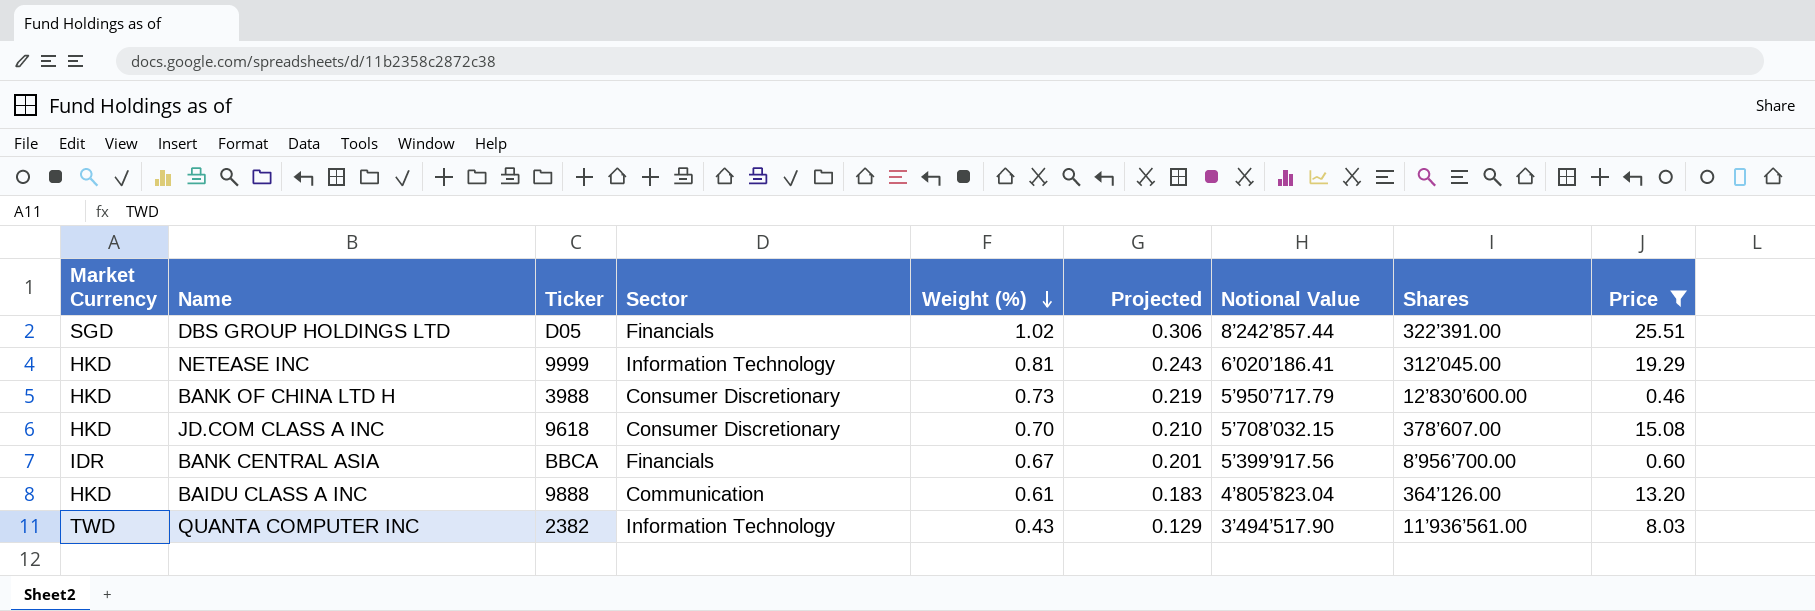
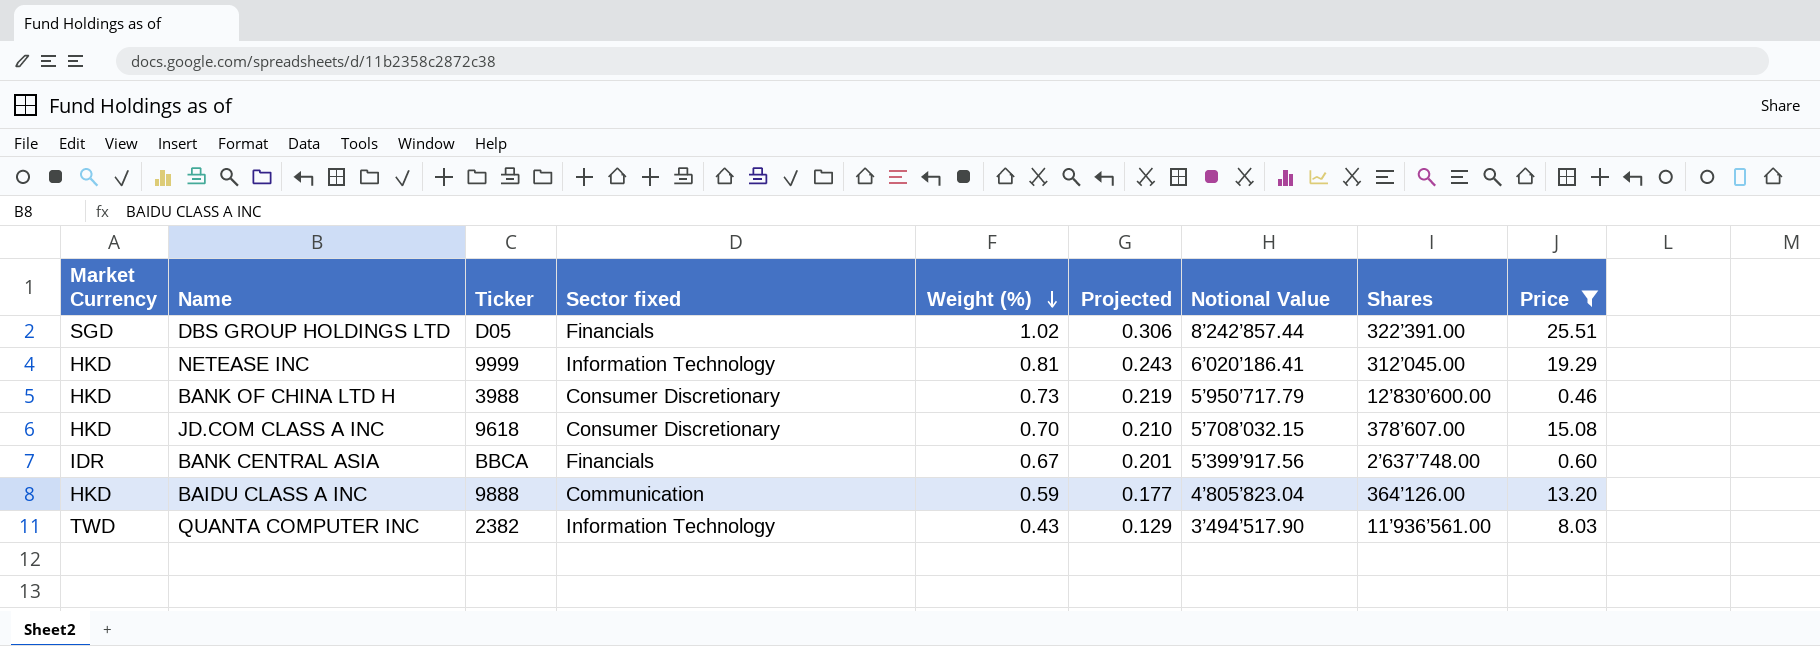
column name: Sector -> Sector fixed
BANK CENTRAL ASIA | Shares: 8’956’700.00 -> 2’637’748.00
BAIDU CLASS A INC | Weight (%): 0.61 -> 0.59
BAIDU CLASS A INC | Projected: 0.183 -> 0.177

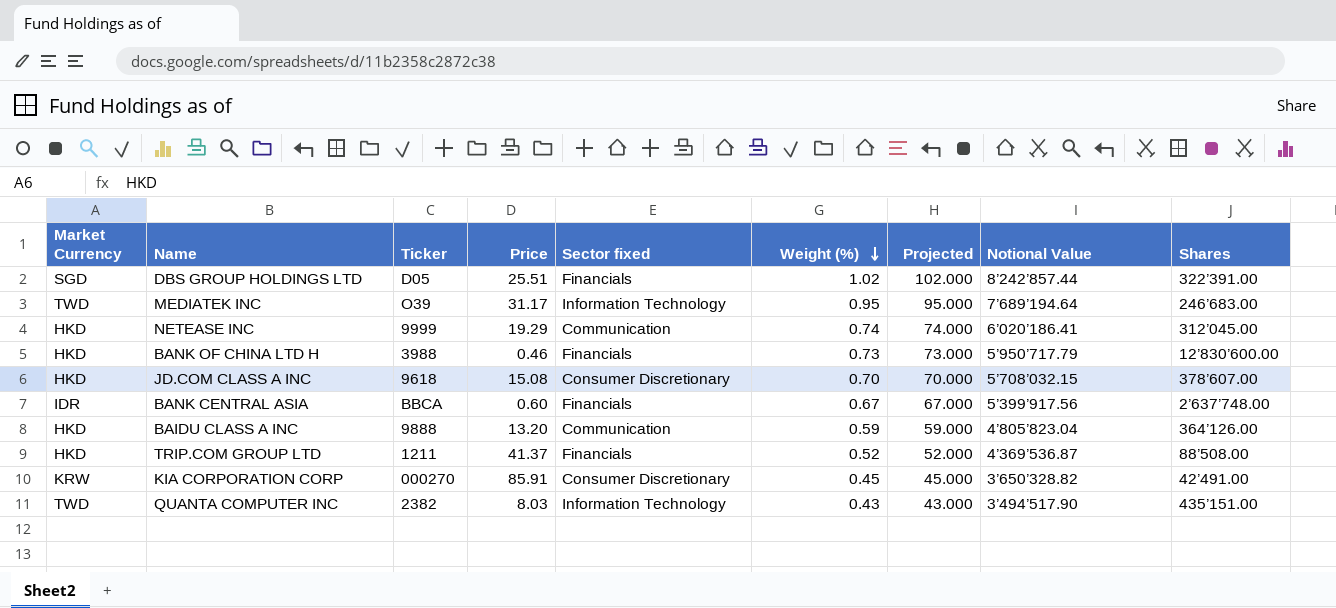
filter: Price <= 25.51 -> none
column Price | position: 9 -> 4
column Projected | formula: [Weight (%)] * 0.3 -> [Weight (%)] * 100
NETEASE INC | Sector fixed: Information Technology -> Communication
NETEASE INC | Weight (%): 0.81 -> 0.74
BANK OF CHINA LTD H | Sector fixed: Consumer Discretionary -> Financials
QUANTA COMPUTER INC | Shares: 11’936’561.00 -> 435’151.00

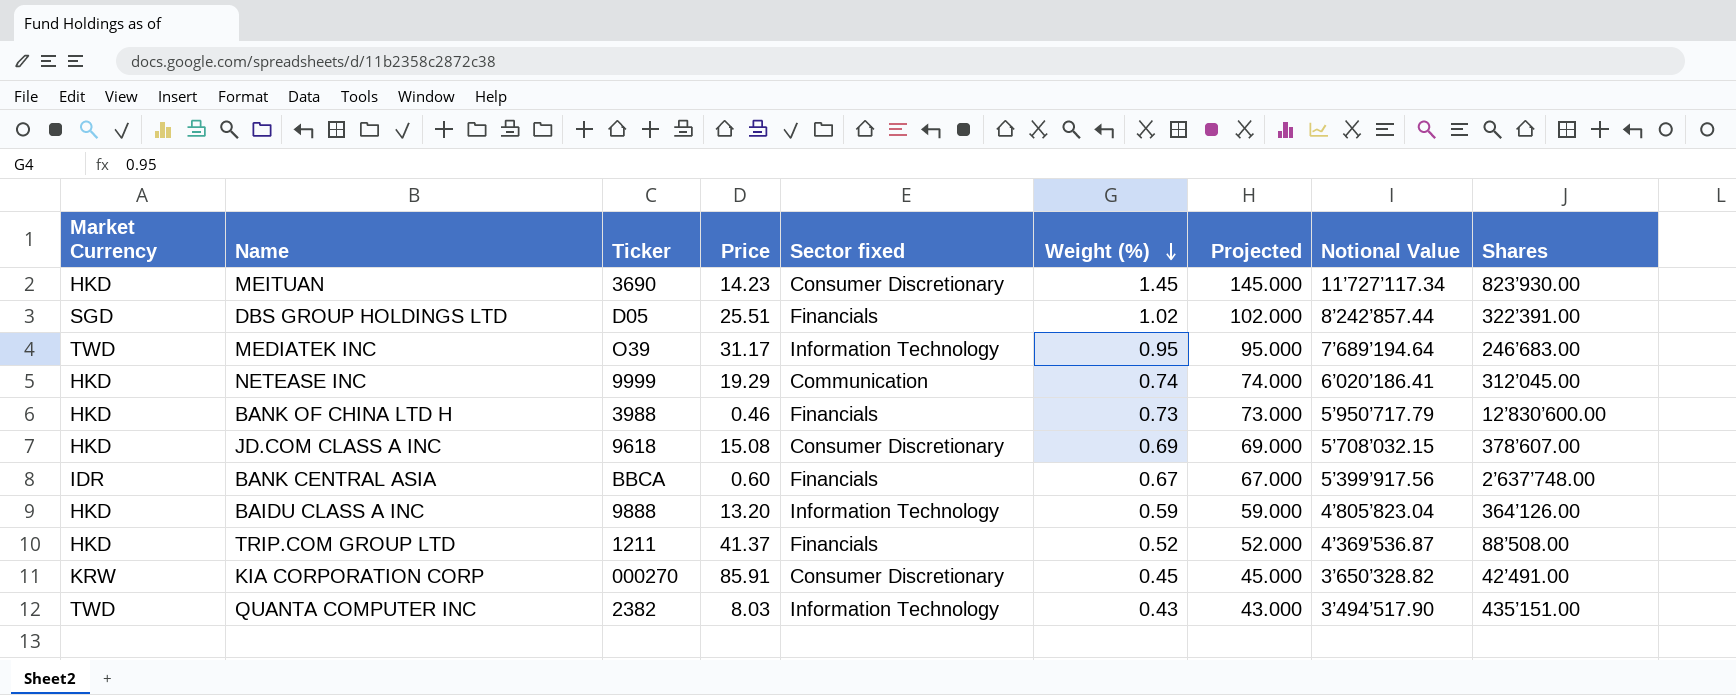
row MEITUAN: none -> HKD | 3690 | 14.23 | Consumer Discretionary | 1.45 | 145.000 | 11’727’117.34 | 823’930.00
JD.COM CLASS A INC | Weight (%): 0.70 -> 0.69
JD.COM CLASS A INC | Projected: 70.000 -> 69.000
BAIDU CLASS A INC | Sector fixed: Communication -> Information Technology

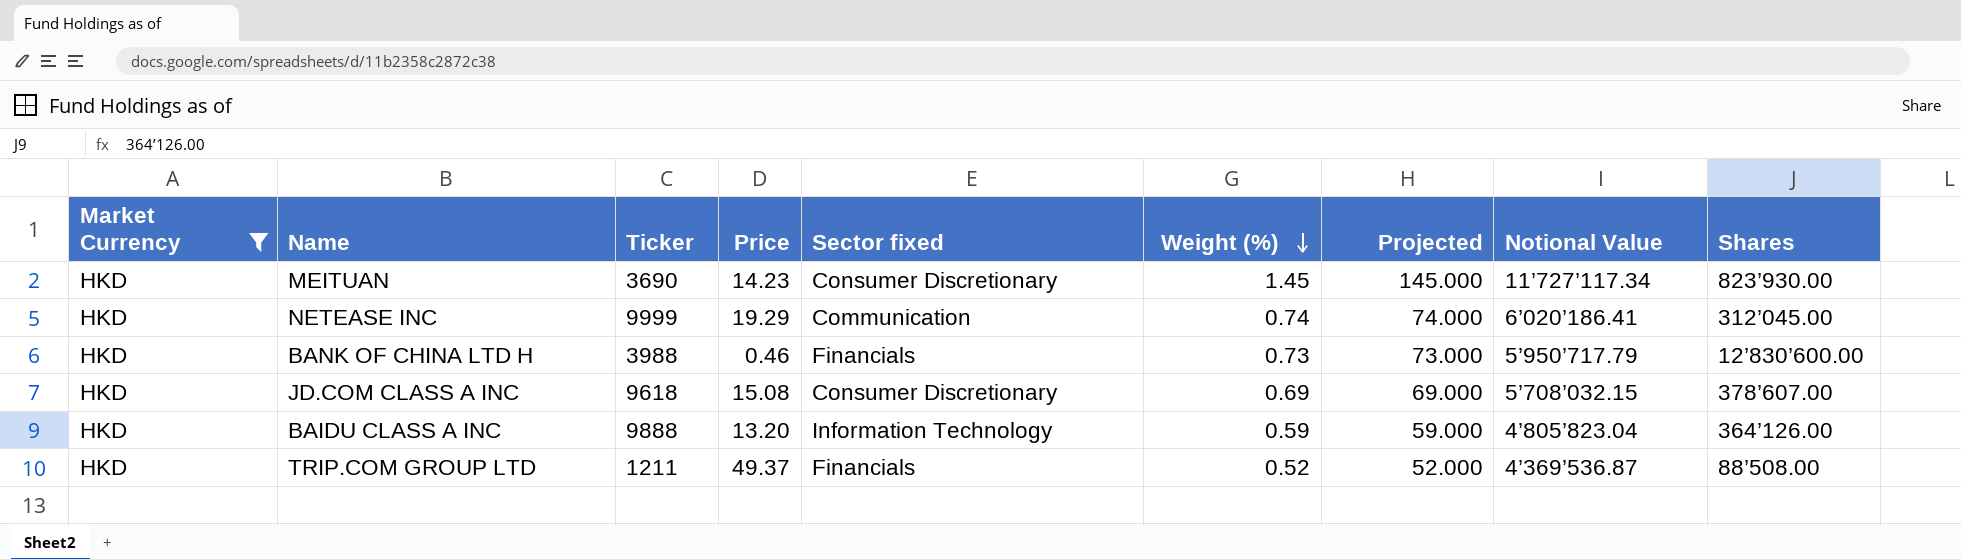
filter: none -> Market Currency = HKD
TRIP.COM GROUP LTD | Price: 41.37 -> 49.37

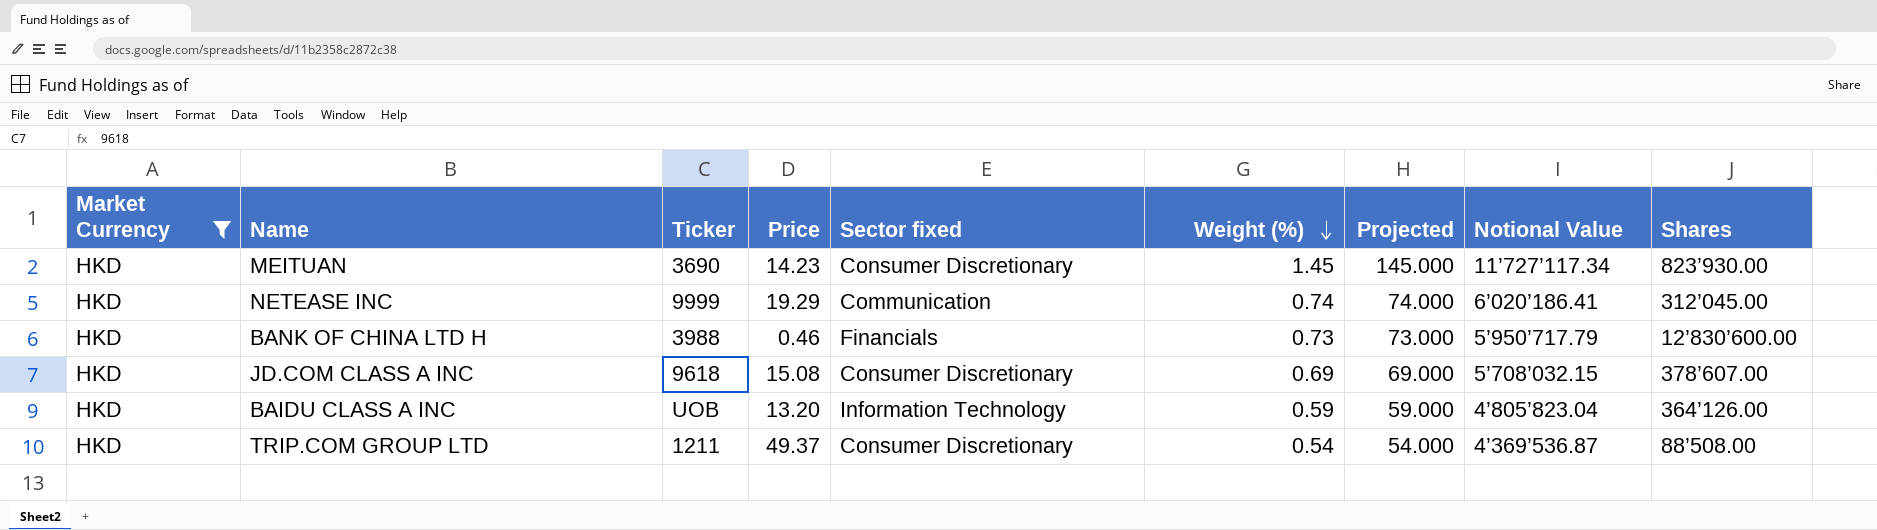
BAIDU CLASS A INC | Ticker: 9888 -> UOB
TRIP.COM GROUP LTD | Sector fixed: Financials -> Consumer Discretionary
TRIP.COM GROUP LTD | Weight (%): 0.52 -> 0.54
TRIP.COM GROUP LTD | Projected: 52.000 -> 54.000

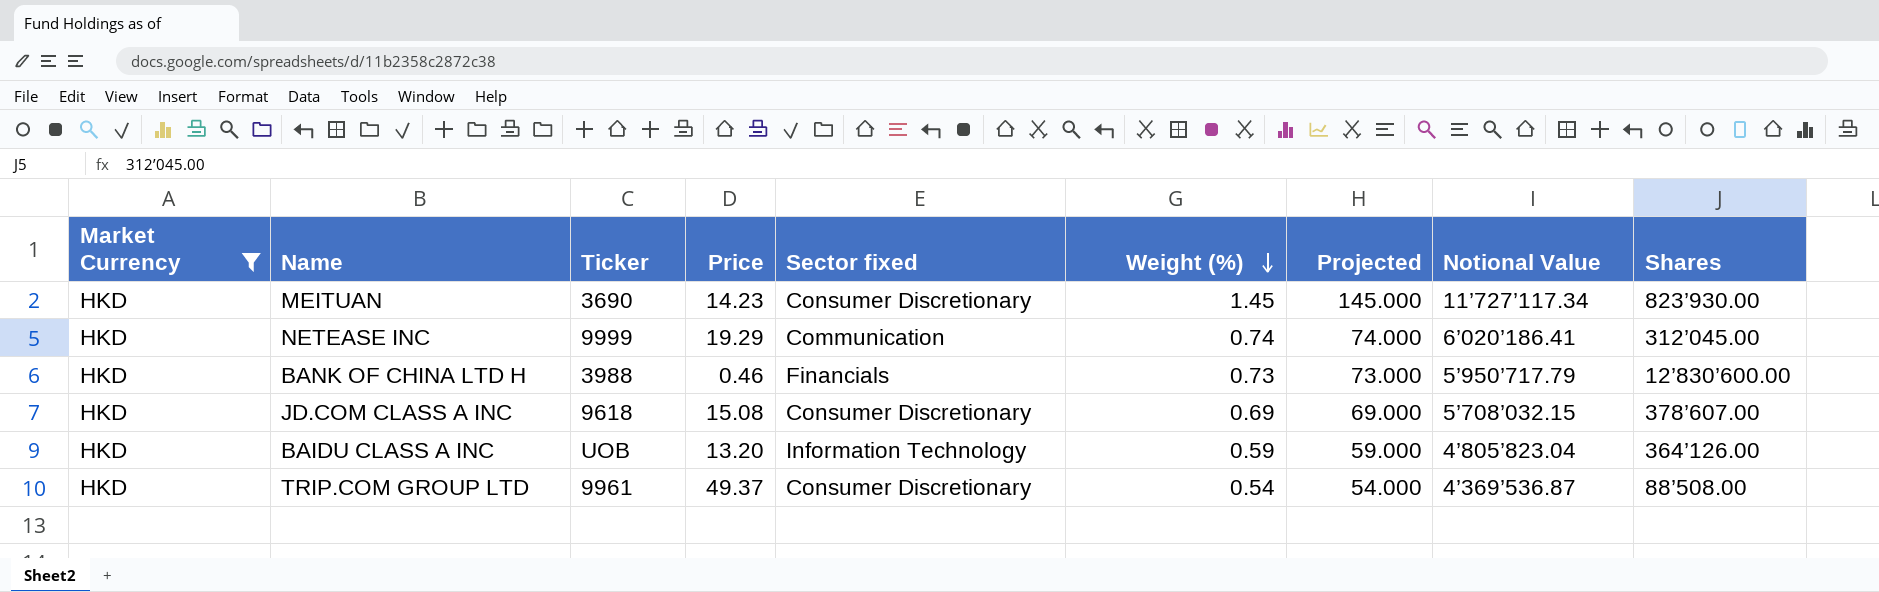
TRIP.COM GROUP LTD | Ticker: 1211 -> 9961

